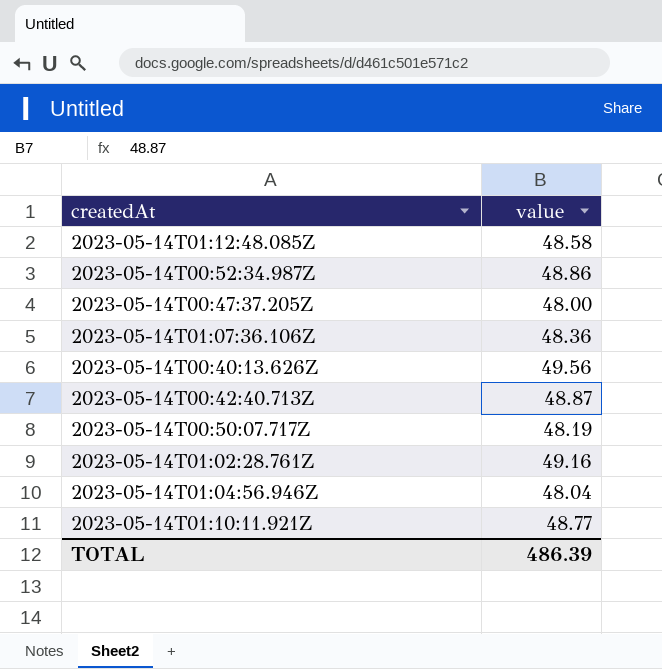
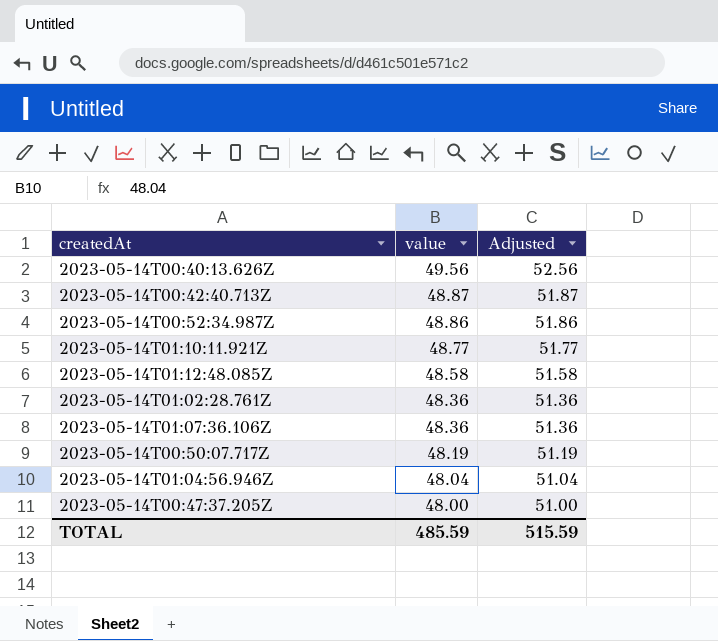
row order: none -> value descending
column Adjusted | formula: none -> [value] + 3
2023-05-14T01:02:28.761Z | value: 49.16 -> 48.36
TOTAL | value: 486.39 -> 485.59

